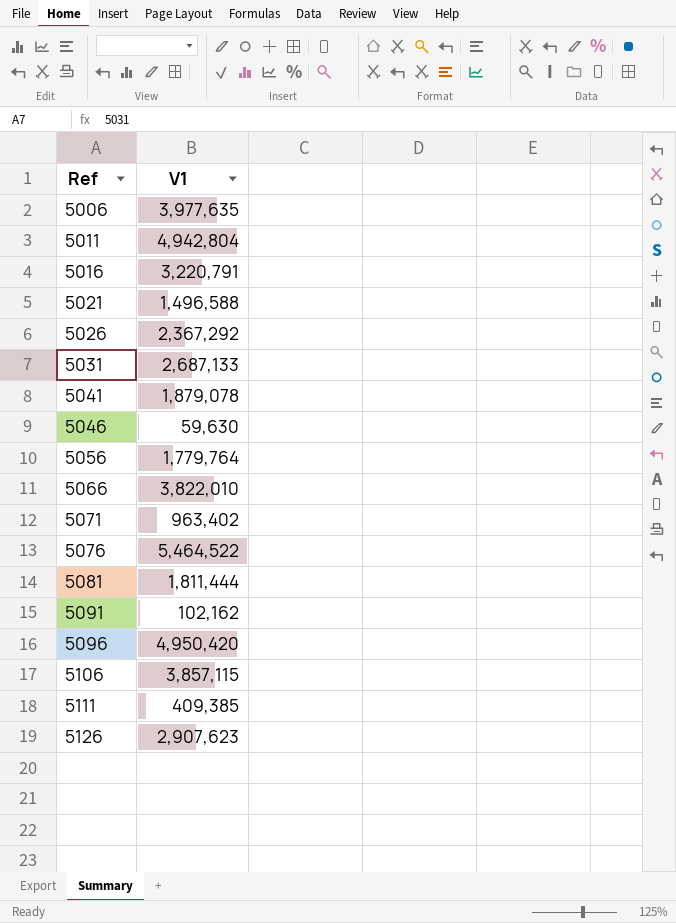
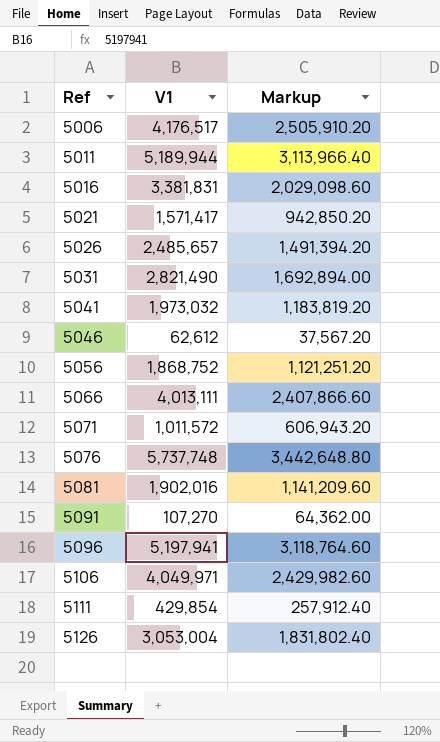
column Markup | formula: none -> [V1] * 0.6
5006 | V1: 3,977,635 -> 4,176,517
5011 | V1: 4,942,804 -> 5,189,944
5016 | V1: 3,220,791 -> 3,381,831
5021 | V1: 1,496,588 -> 1,571,417
5026 | V1: 2,367,292 -> 2,485,657
5031 | V1: 2,687,133 -> 2,821,490
5041 | V1: 1,879,078 -> 1,973,032
5046 | V1: 59,630 -> 62,612
5056 | V1: 1,779,764 -> 1,868,752
5066 | V1: 3,822,010 -> 4,013,111
5071 | V1: 963,402 -> 1,011,572
5076 | V1: 5,464,522 -> 5,737,748
5081 | V1: 1,811,444 -> 1,902,016
5091 | V1: 102,162 -> 107,270
5096 | V1: 4,950,420 -> 5,197,941
5106 | V1: 3,857,115 -> 4,049,971
5111 | V1: 409,385 -> 429,854
5126 | V1: 2,907,623 -> 3,053,004

